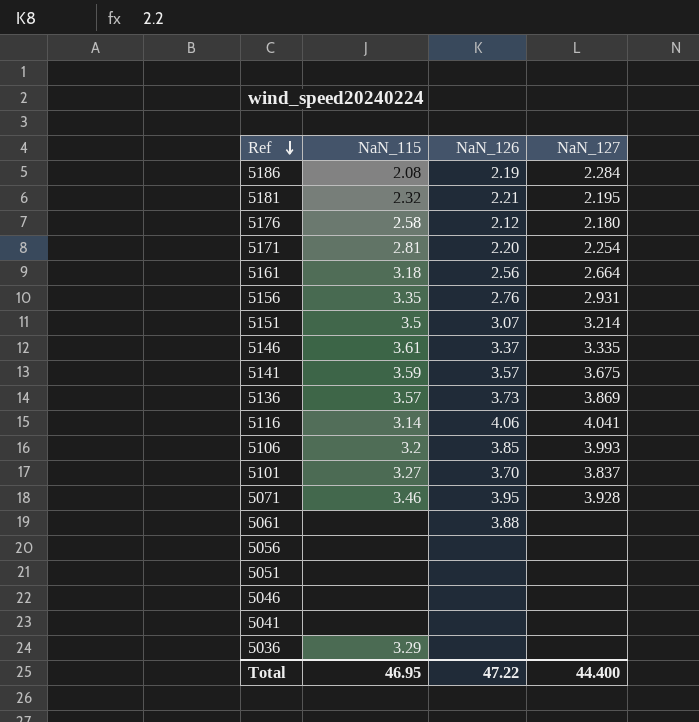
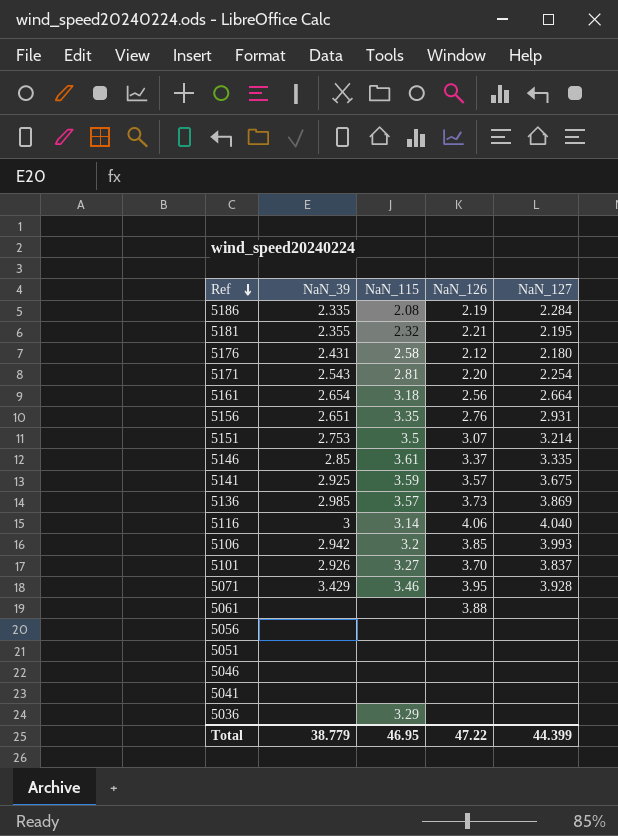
column NaN_39 | position: none -> 2
5116 | NaN_127: 4.041 -> 4.040
Total | NaN_127: 44.400 -> 44.399

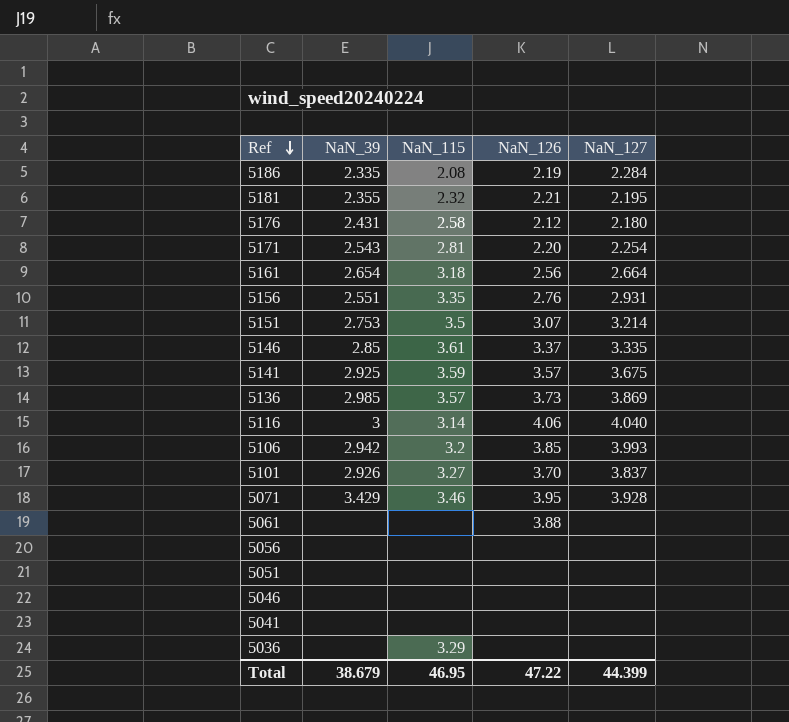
5156 | NaN_39: 2.651 -> 2.551
Total | NaN_39: 38.779 -> 38.679

